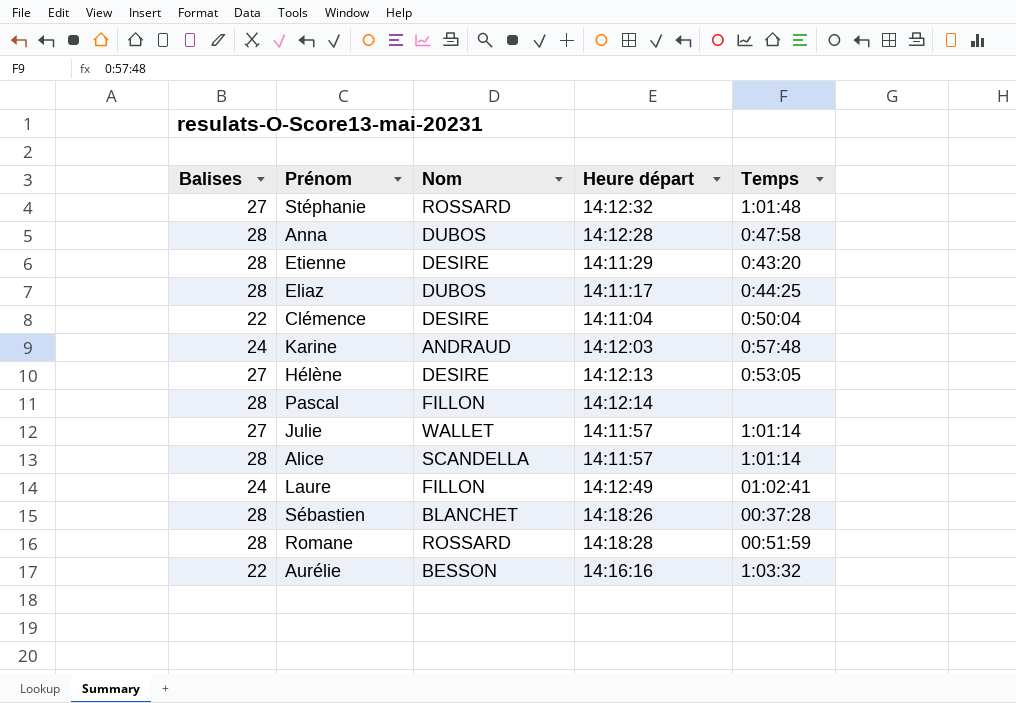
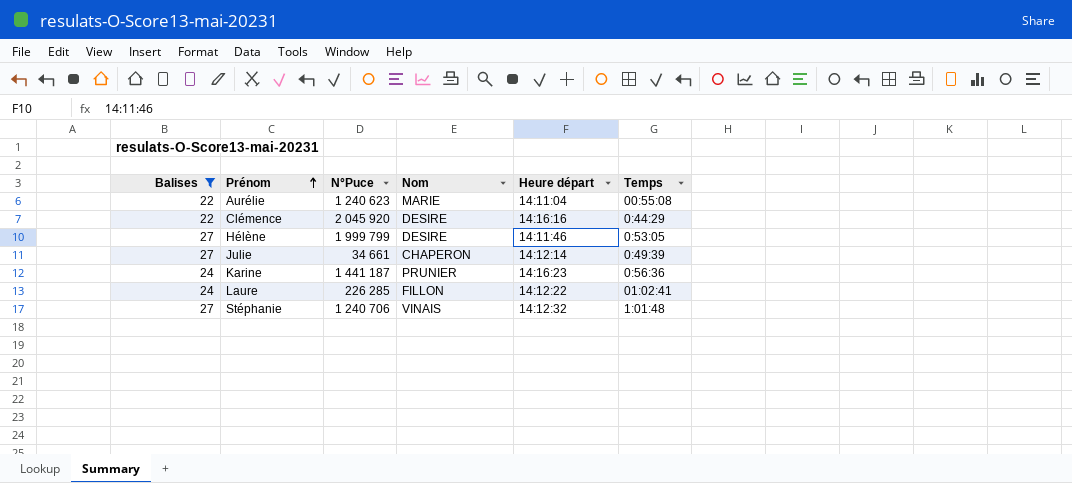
filter: none -> Balises != 28
row order: none -> Prénom ascending
column N°Puce | position: none -> 3
Aurélie | Nom: BESSON -> MARIE
Aurélie | Heure départ: 14:16:16 -> 14:11:04
Aurélie | Temps: 1:03:32 -> 00:55:08
Clémence | Heure départ: 14:11:04 -> 14:16:16
Clémence | Temps: 0:50:04 -> 0:44:29
Hélène | Heure départ: 14:12:13 -> 14:11:46
Julie | Nom: WALLET -> CHAPERON
Julie | Heure départ: 14:11:57 -> 14:12:14
Julie | Temps: 1:01:14 -> 0:49:39
Karine | Nom: ANDRAUD -> PRUNIER
Karine | Heure départ: 14:12:03 -> 14:16:23
Karine | Temps: 0:57:48 -> 0:56:36
Laure | Heure départ: 14:12:49 -> 14:12:22
Stéphanie | Nom: ROSSARD -> VINAIS

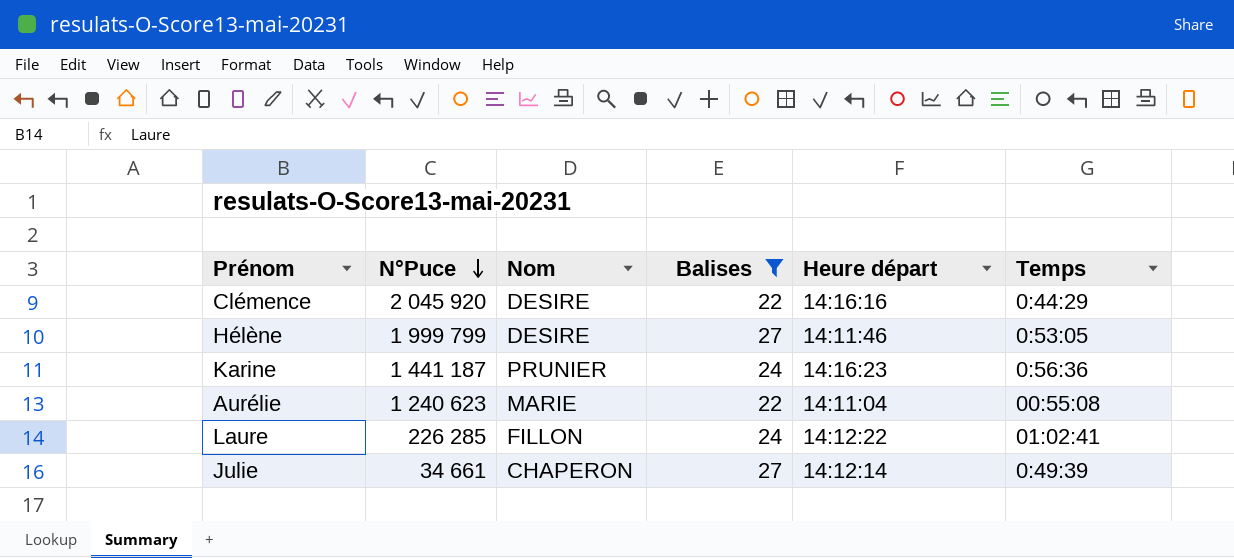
row order: Prénom ascending -> N°Puce descending
column Balises | position: 1 -> 4
row Stéphanie: 27 | 1 240 706 | VINAIS | 14:12:32 | 1:01:48 -> none

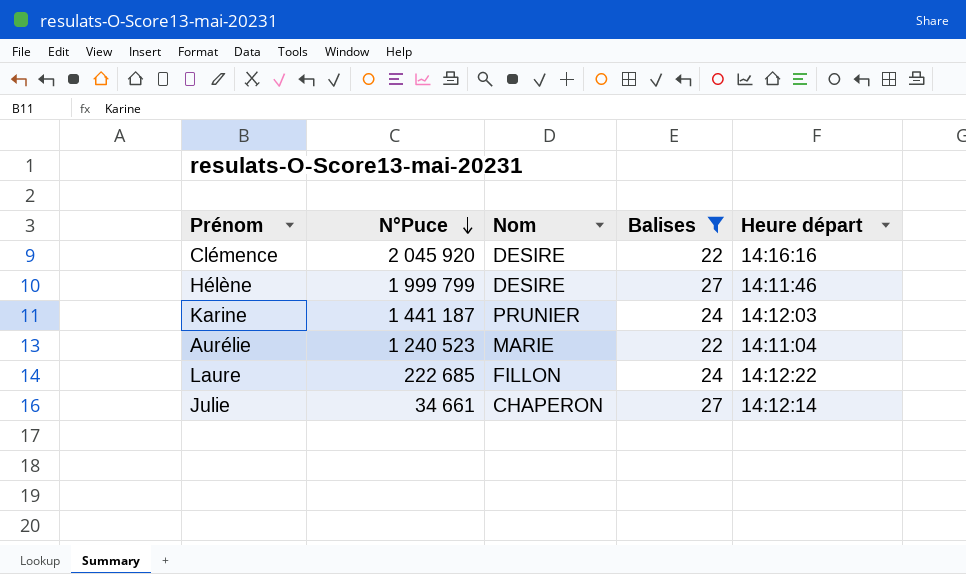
column Temps | position: 6 -> none
Karine | Heure départ: 14:16:23 -> 14:12:03
Aurélie | N°Puce: 1 240 623 -> 1 240 523
Laure | N°Puce: 226 285 -> 222 685

